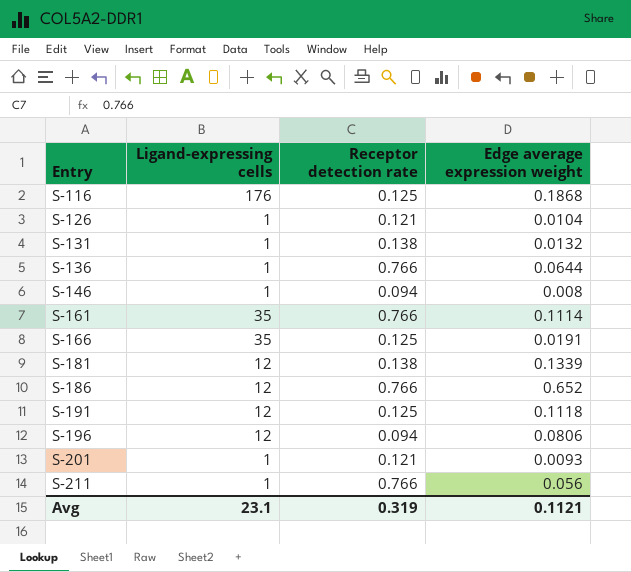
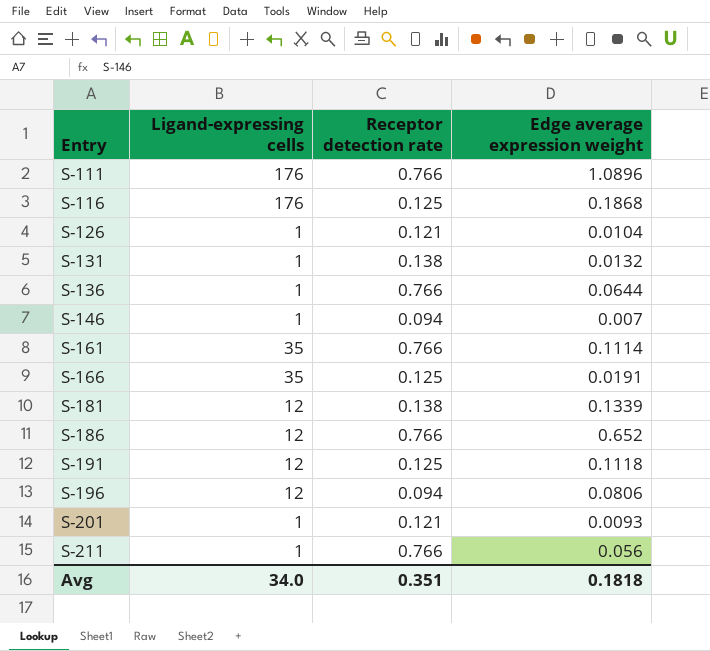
row S-111: none -> 176 | 0.766 | 1.0896
S-146 | Edge average expression weight: 0.008 -> 0.007
Avg | Ligand-expressing cells: 23.1 -> 34.0
Avg | Receptor detection rate: 0.319 -> 0.351
Avg | Edge average expression weight: 0.1121 -> 0.1818

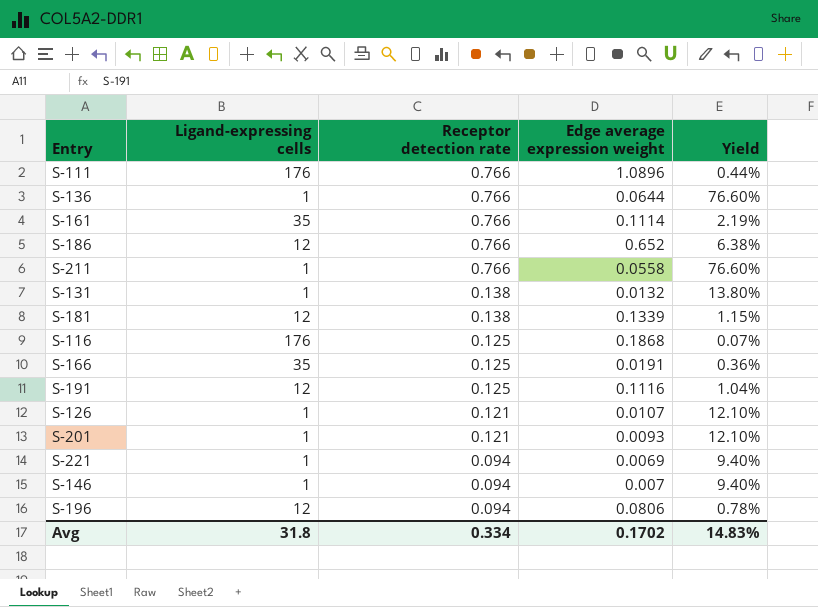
row order: Entry ascending -> Receptor detection rate descending
column Yield | formula: none -> [Receptor detection rate] / [Ligand-expressing cells]
S-211 | Edge average expression weight: 0.056 -> 0.0558
S-191 | Edge average expression weight: 0.1118 -> 0.1116
S-126 | Edge average expression weight: 0.0104 -> 0.0107
row S-221: none -> 1 | 0.094 | 0.0069 | 9.40%
Avg | Ligand-expressing cells: 34.0 -> 31.8
Avg | Receptor detection rate: 0.351 -> 0.334
Avg | Edge average expression weight: 0.1818 -> 0.1702

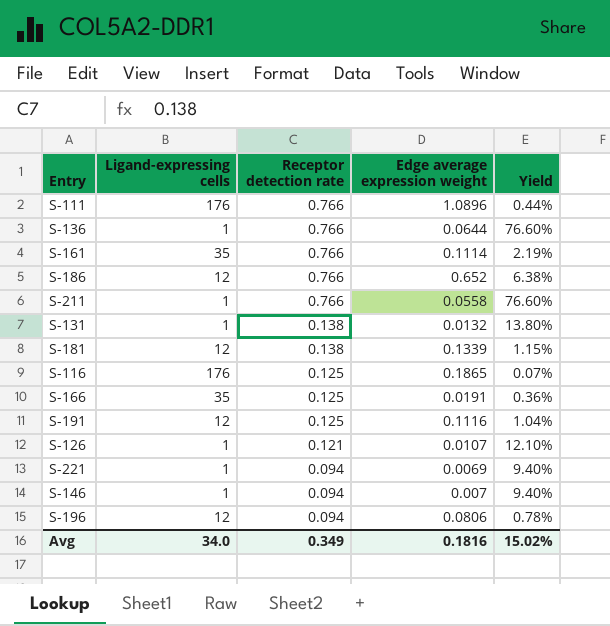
row S-201: 1 | 0.121 | 0.0093 | 12.10% -> none
S-116 | Edge average expression weight: 0.1868 -> 0.1865
Avg | Ligand-expressing cells: 31.8 -> 34.0
Avg | Receptor detection rate: 0.334 -> 0.349
Avg | Edge average expression weight: 0.1702 -> 0.1816
Avg | Yield: 14.83% -> 15.02%

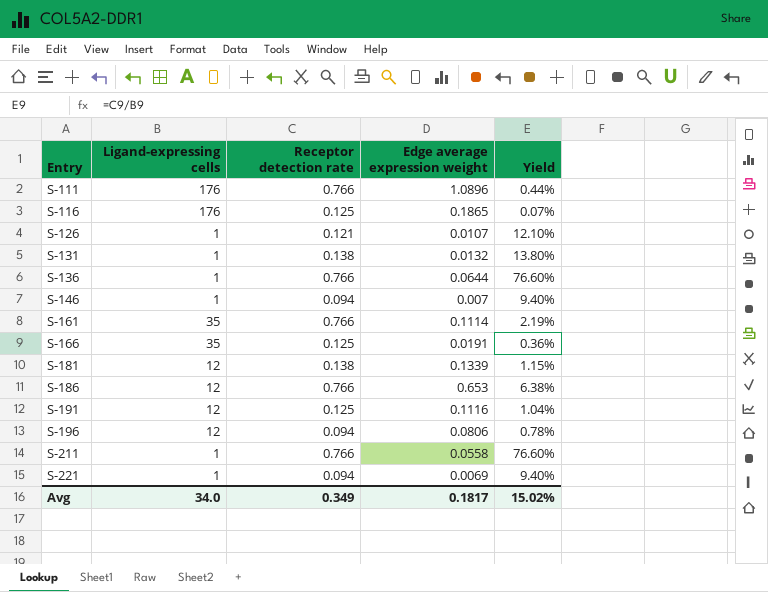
row order: Receptor detection rate descending -> Entry ascending
S-186 | Edge average expression weight: 0.652 -> 0.653
Avg | Edge average expression weight: 0.1816 -> 0.1817

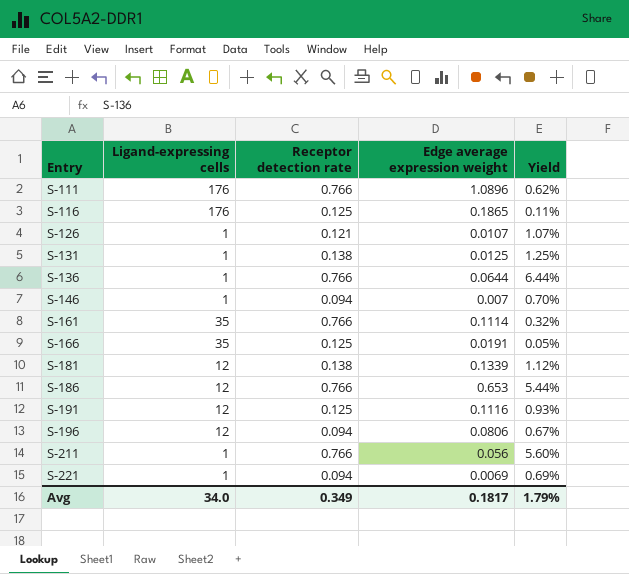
column Yield | formula: [Receptor detection rate] / [Ligand-expressing cells] -> [Edge average expression weight] / [Ligand-expressing cells]
S-131 | Edge average expression weight: 0.0132 -> 0.0125
S-211 | Edge average expression weight: 0.0558 -> 0.056
Avg | Yield: 15.02% -> 1.79%

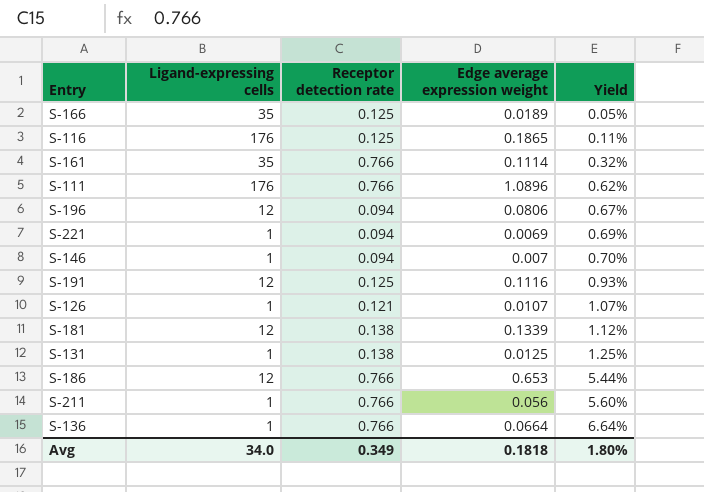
row order: Entry ascending -> Yield ascending
S-166 | Edge average expression weight: 0.0191 -> 0.0189
S-136 | Edge average expression weight: 0.0644 -> 0.0664
S-136 | Yield: 6.44% -> 6.64%
Avg | Edge average expression weight: 0.1817 -> 0.1818
Avg | Yield: 1.79% -> 1.80%

